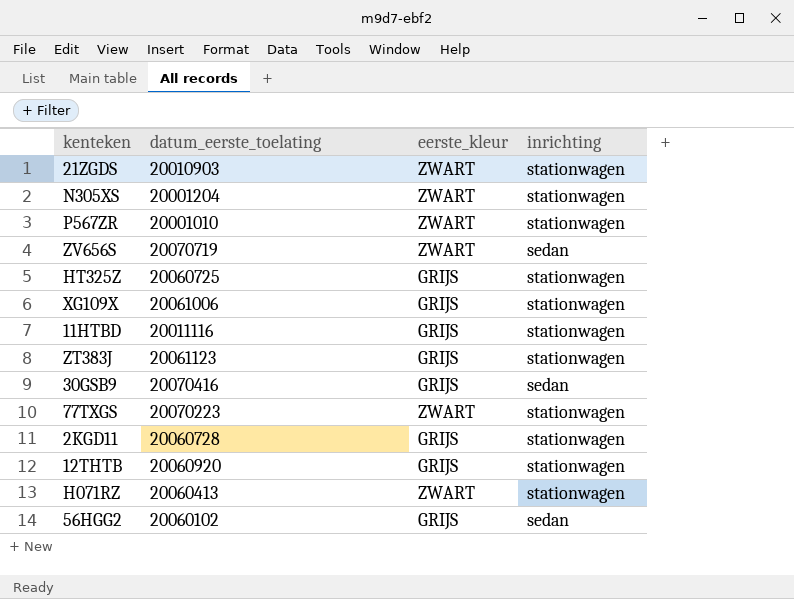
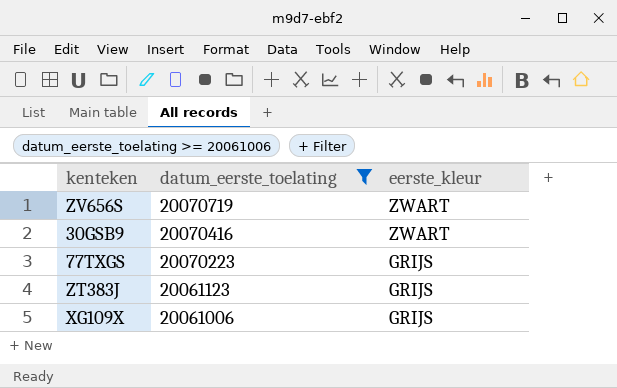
filter: none -> datum_eerste_toelating >= 20061006
row order: none -> datum_eerste_toelating descending
column inrichting | position: 4 -> none
30GSB9 | eerste_kleur: GRIJS -> ZWART
77TXGS | eerste_kleur: ZWART -> GRIJS

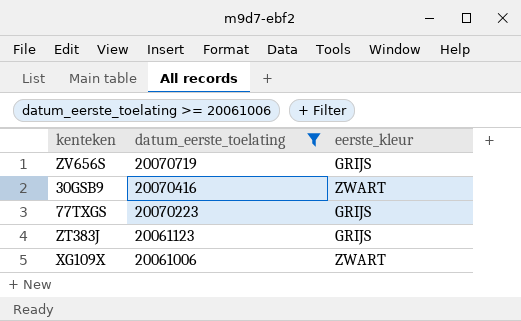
ZV656S | eerste_kleur: ZWART -> GRIJS
XG109X | eerste_kleur: GRIJS -> ZWART

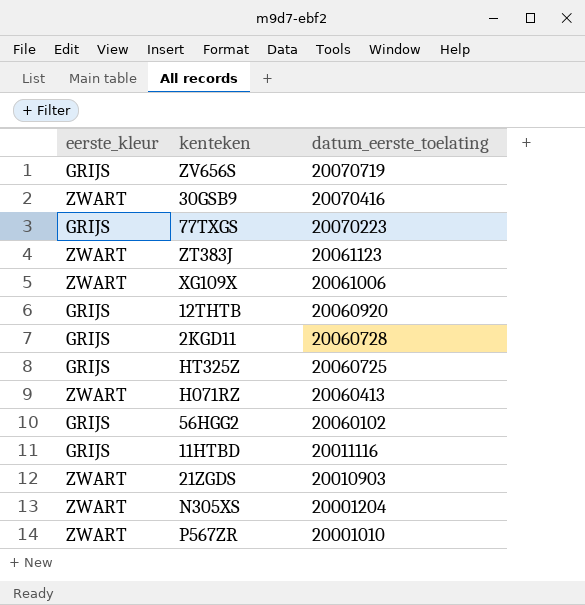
filter: datum_eerste_toelating >= 20061006 -> none
column eerste_kleur | position: 3 -> 1
ZT383J | eerste_kleur: GRIJS -> ZWART

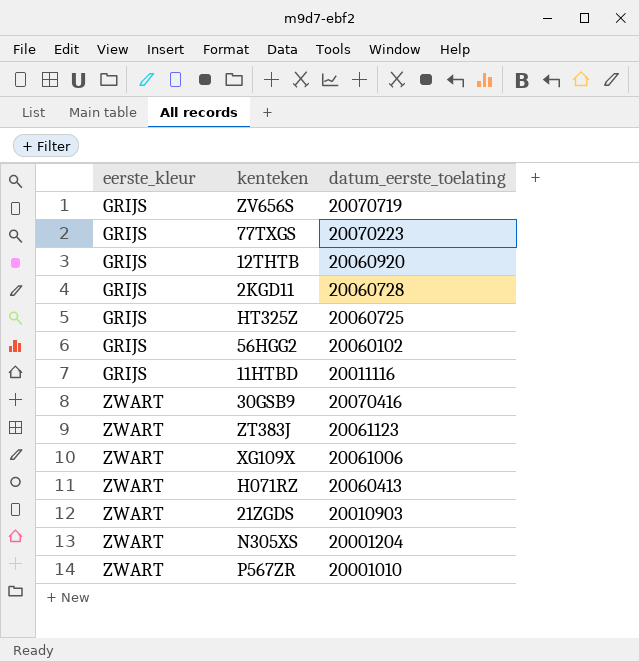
row order: datum_eerste_toelating descending -> eerste_kleur ascending

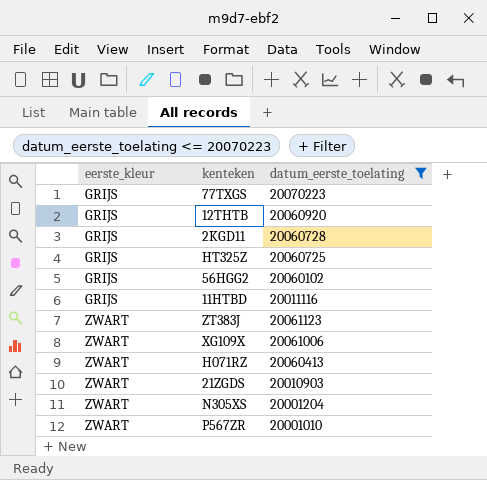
filter: none -> datum_eerste_toelating <= 20070223

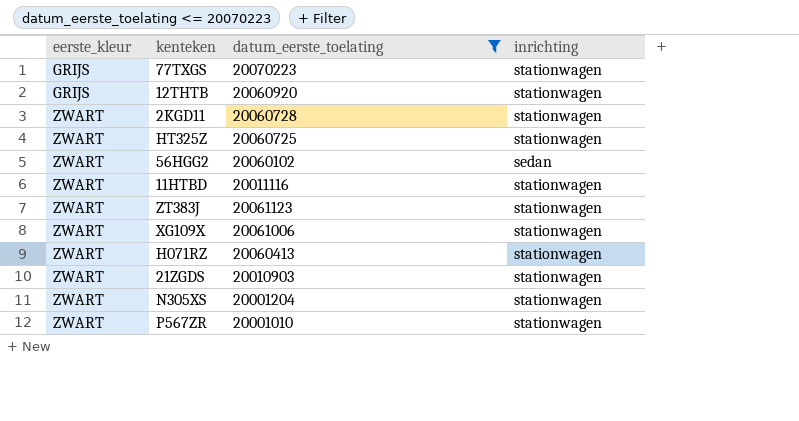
column inrichting | position: none -> 4
2KGD11 | eerste_kleur: GRIJS -> ZWART
HT325Z | eerste_kleur: GRIJS -> ZWART
56HGG2 | eerste_kleur: GRIJS -> ZWART
11HTBD | eerste_kleur: GRIJS -> ZWART

